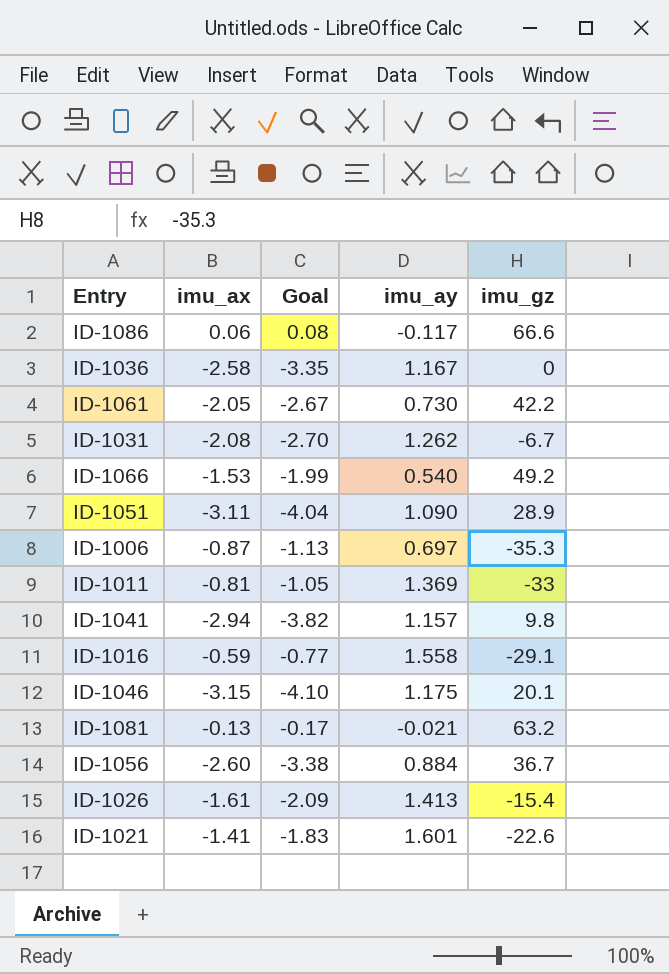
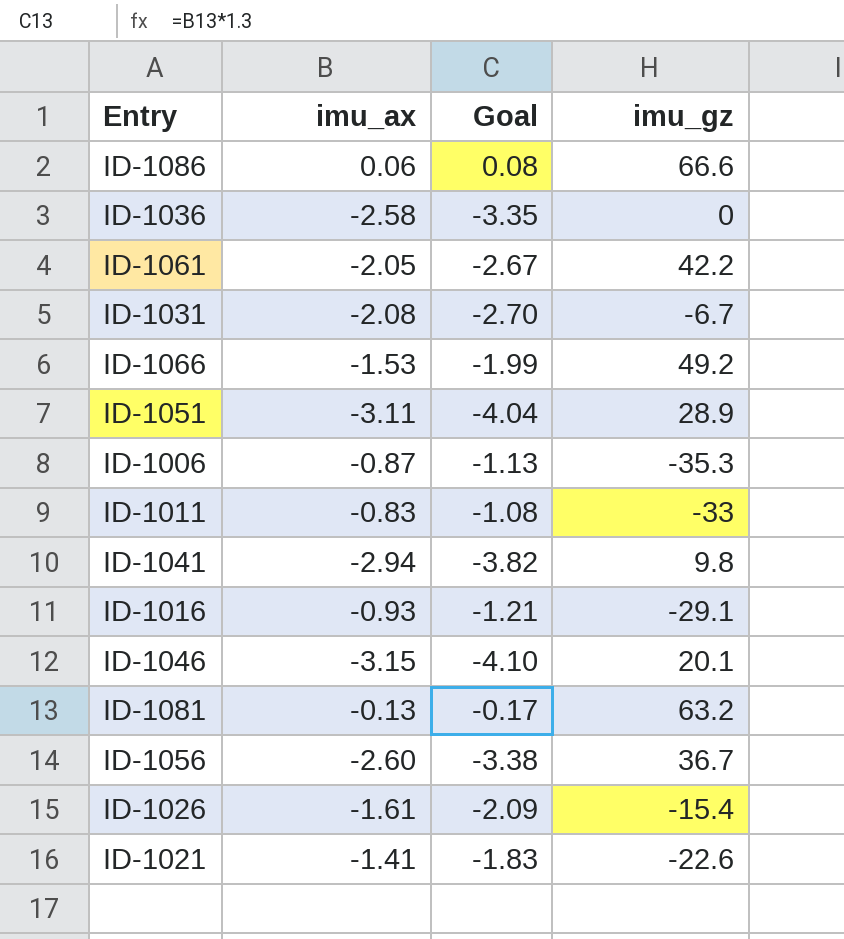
column imu_ay | position: 4 -> none
ID-1011 | imu_ax: -0.81 -> -0.83
ID-1011 | Goal: -1.05 -> -1.08
ID-1016 | imu_ax: -0.59 -> -0.93
ID-1016 | Goal: -0.77 -> -1.21

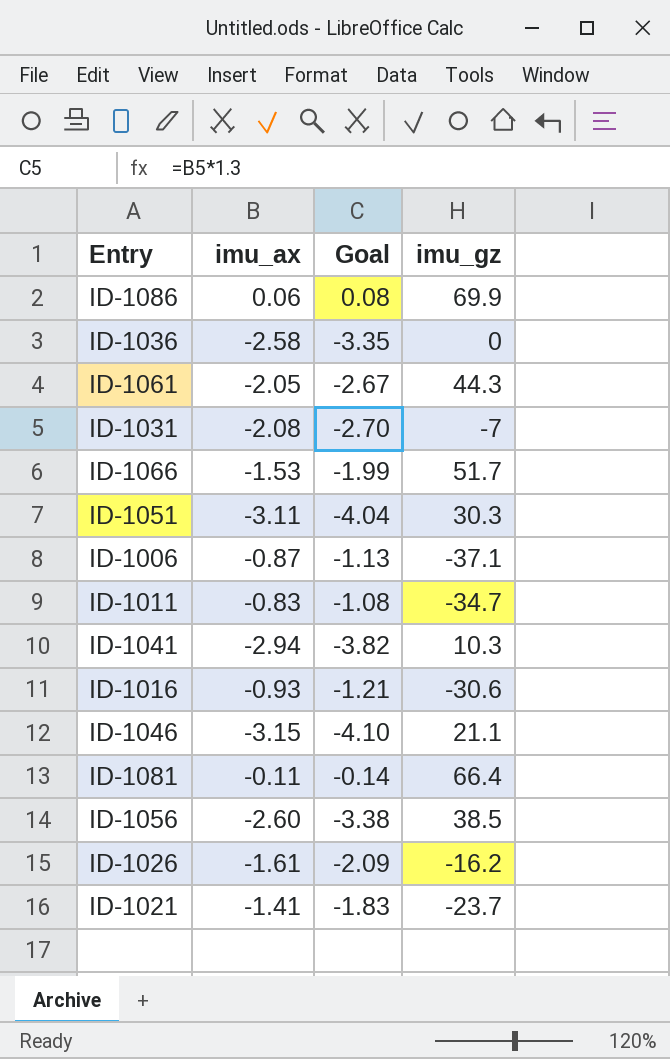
ID-1086 | imu_gz: 66.6 -> 69.9
ID-1061 | imu_gz: 42.2 -> 44.3
ID-1031 | imu_gz: -6.7 -> -7
ID-1066 | imu_gz: 49.2 -> 51.7
ID-1051 | imu_gz: 28.9 -> 30.3
ID-1006 | imu_gz: -35.3 -> -37.1
ID-1011 | imu_gz: -33 -> -34.7
ID-1041 | imu_gz: 9.8 -> 10.3
ID-1016 | imu_gz: -29.1 -> -30.6
ID-1046 | imu_gz: 20.1 -> 21.1
ID-1081 | imu_ax: -0.13 -> -0.11
ID-1081 | Goal: -0.17 -> -0.14
ID-1081 | imu_gz: 63.2 -> 66.4
ID-1056 | imu_gz: 36.7 -> 38.5
ID-1026 | imu_gz: -15.4 -> -16.2
ID-1021 | imu_gz: -22.6 -> -23.7

